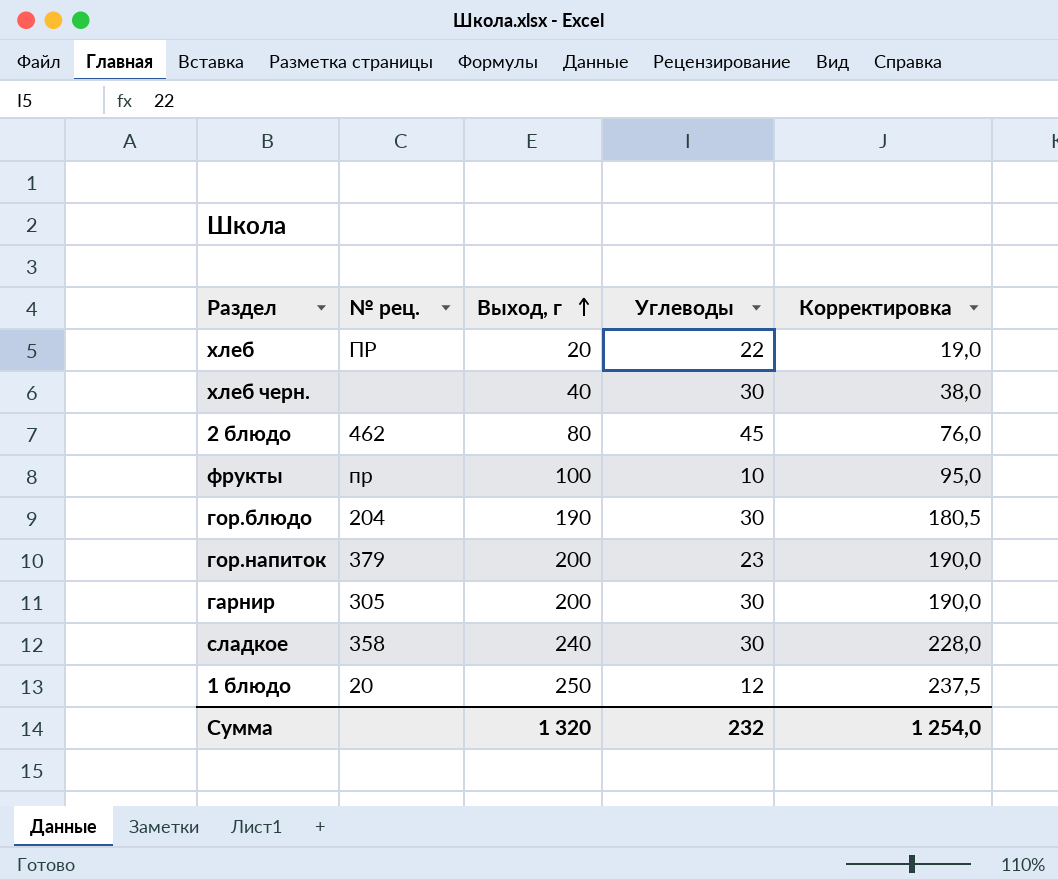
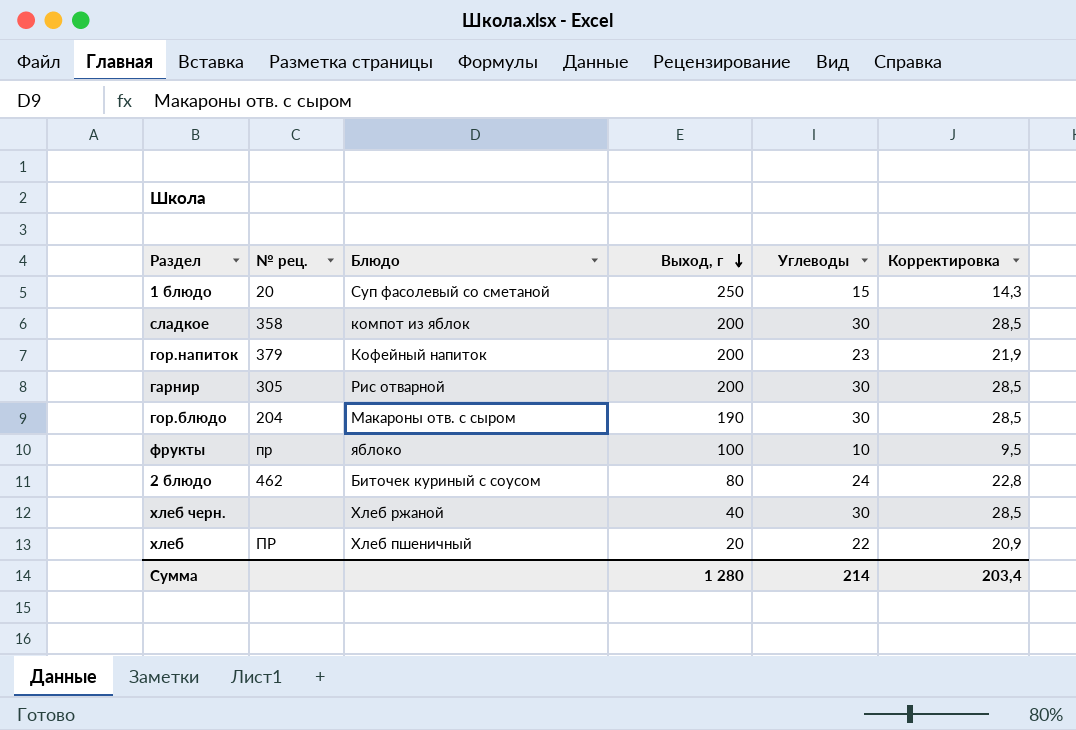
row order: Выход, г ascending -> Выход, г descending
column Блюдо | position: none -> 3
column Корректировка | formula: [Выход, г] * 0,95 -> [Углеводы] * 0,95
1 блюдо | Углеводы: 12 -> 15
сладкое | Выход, г: 240 -> 200
2 блюдо | Углеводы: 45 -> 24
Сумма | Выход, г: 1 320 -> 1 280
Сумма | Углеводы: 232 -> 214
Сумма | Корректировка: 1 254,0 -> 203,4

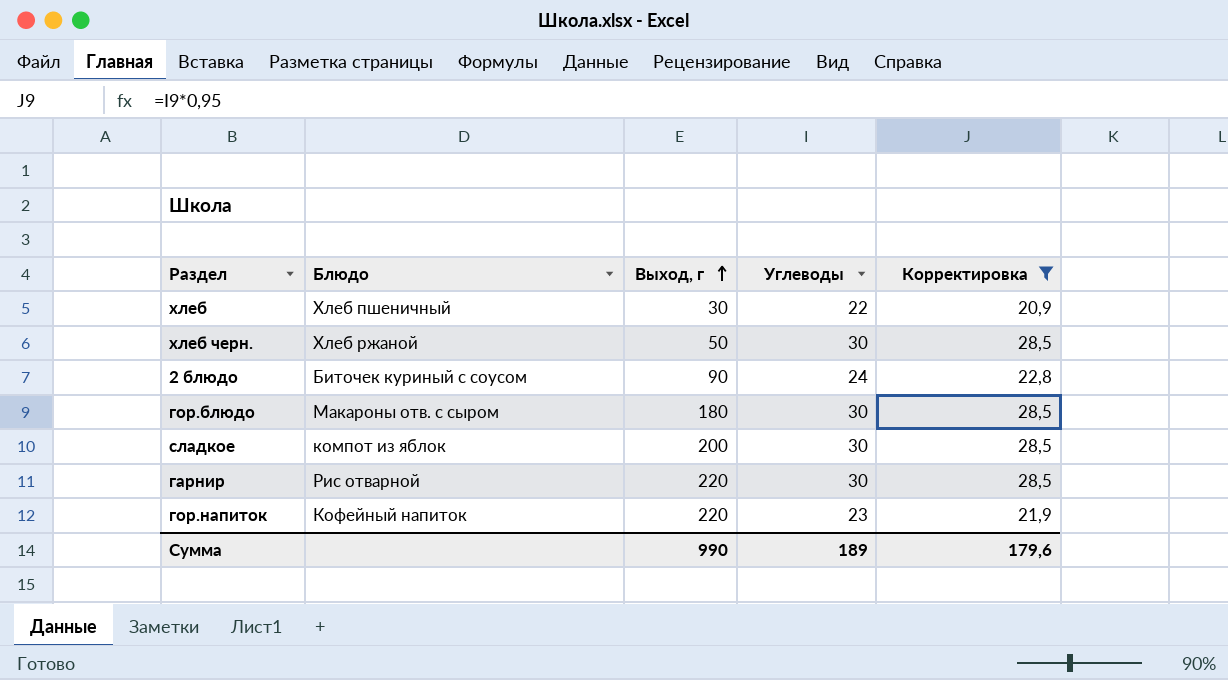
filter: none -> Корректировка >= 20,9
row order: Выход, г descending -> Выход, г ascending
column № рец. | position: 2 -> none
хлеб | Выход, г: 20 -> 30
хлеб черн. | Выход, г: 40 -> 50
2 блюдо | Выход, г: 80 -> 90
гор.блюдо | Выход, г: 190 -> 180
гарнир | Выход, г: 200 -> 220
гор.напиток | Выход, г: 200 -> 220
Сумма | Выход, г: 1 280 -> 990
Сумма | Углеводы: 214 -> 189
Сумма | Корректировка: 203,4 -> 179,6

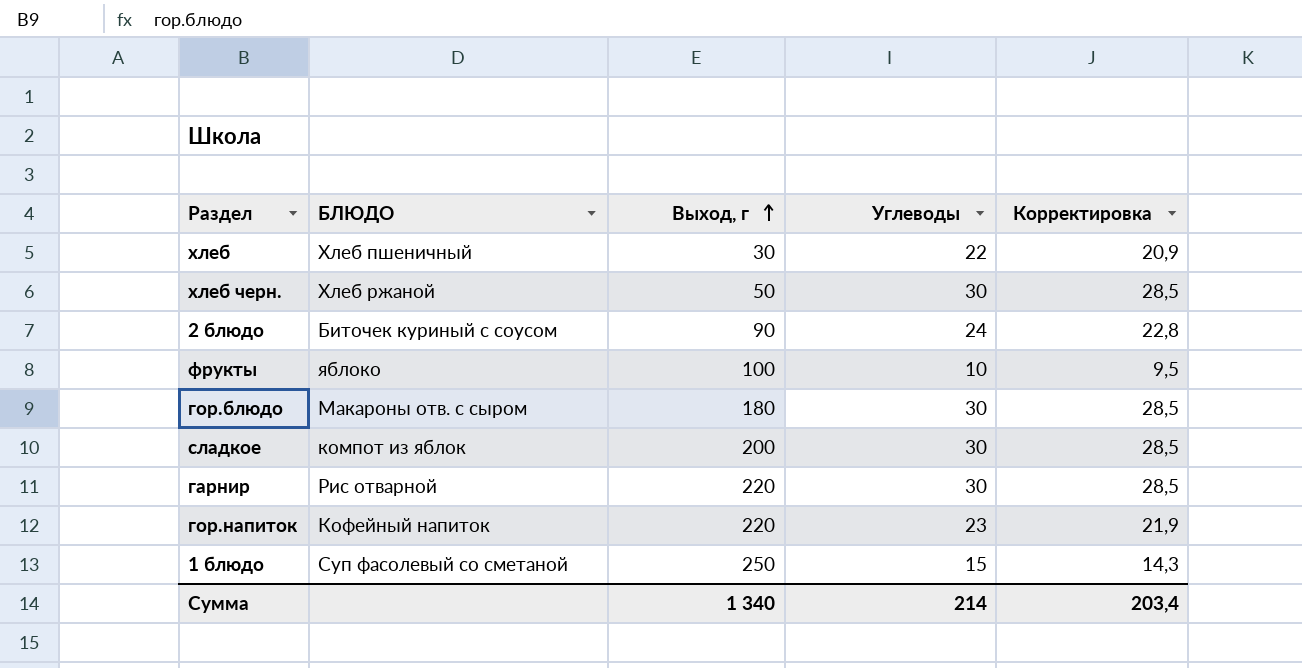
filter: Корректировка >= 20,9 -> none
column name: Блюдо -> БЛЮДО
Сумма | Выход, г: 990 -> 1 340
Сумма | Углеводы: 189 -> 214
Сумма | Корректировка: 179,6 -> 203,4

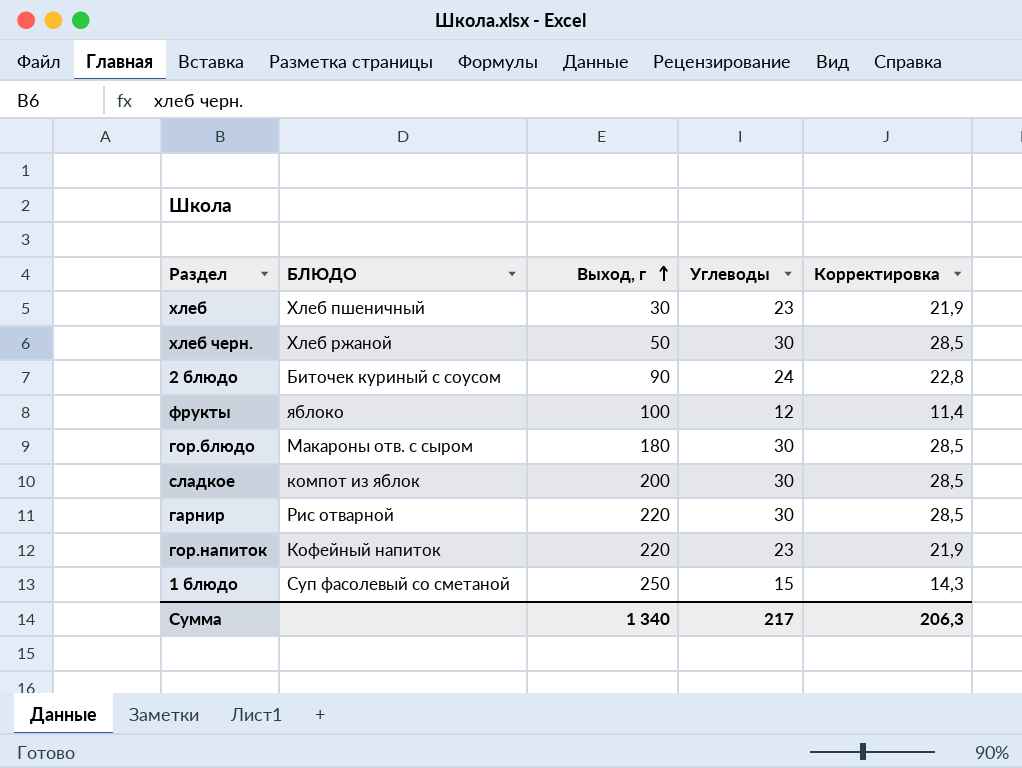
хлеб | Углеводы: 22 -> 23
хлеб | Корректировка: 20,9 -> 21,9
фрукты | Углеводы: 10 -> 12
фрукты | Корректировка: 9,5 -> 11,4
Сумма | Углеводы: 214 -> 217
Сумма | Корректировка: 203,4 -> 206,3

